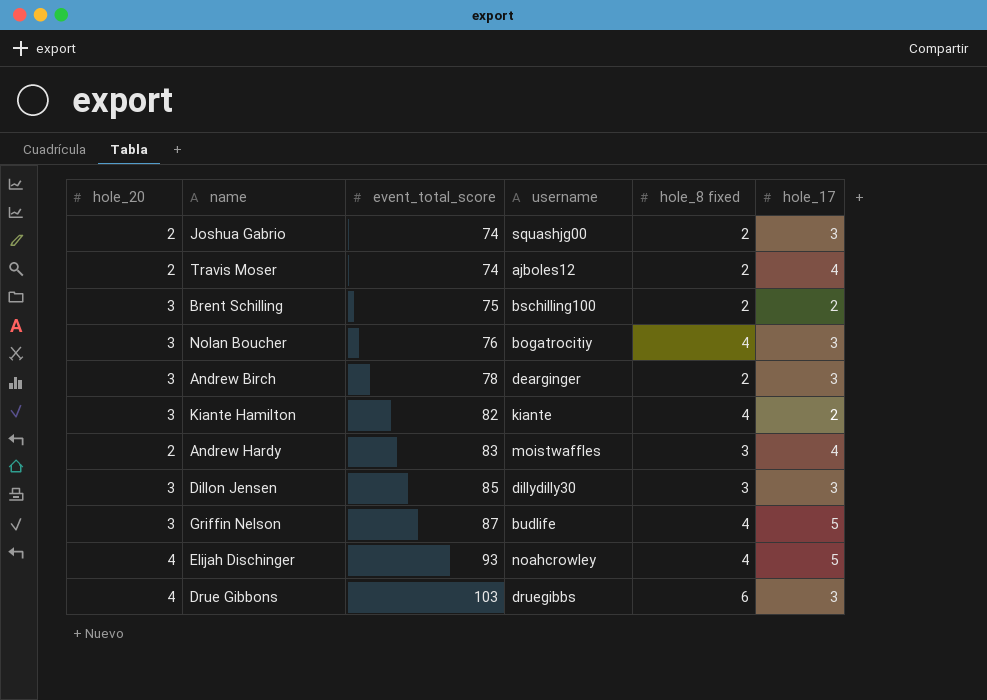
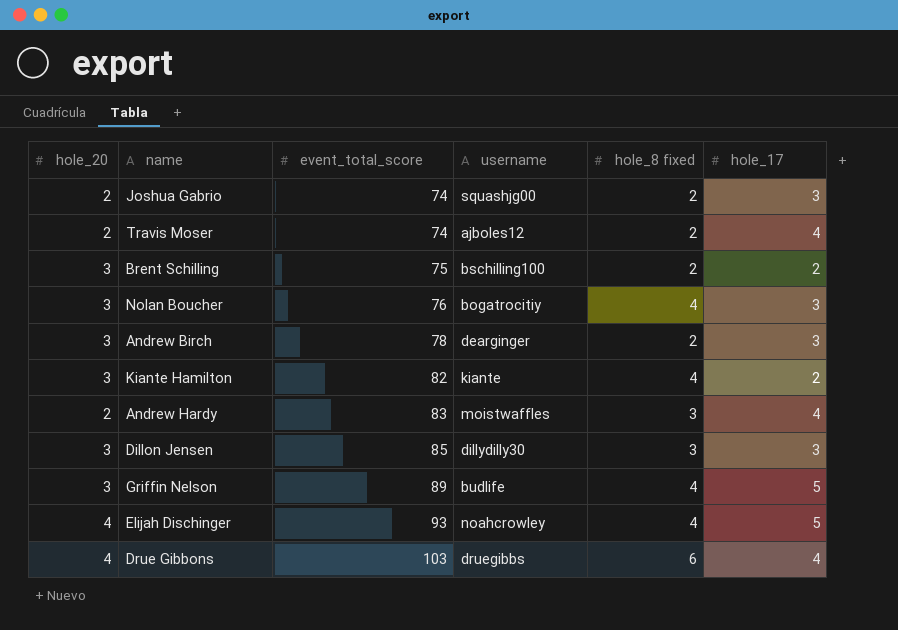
Griffin Nelson | event_total_score: 87 -> 89
Drue Gibbons | hole_17: 3 -> 4

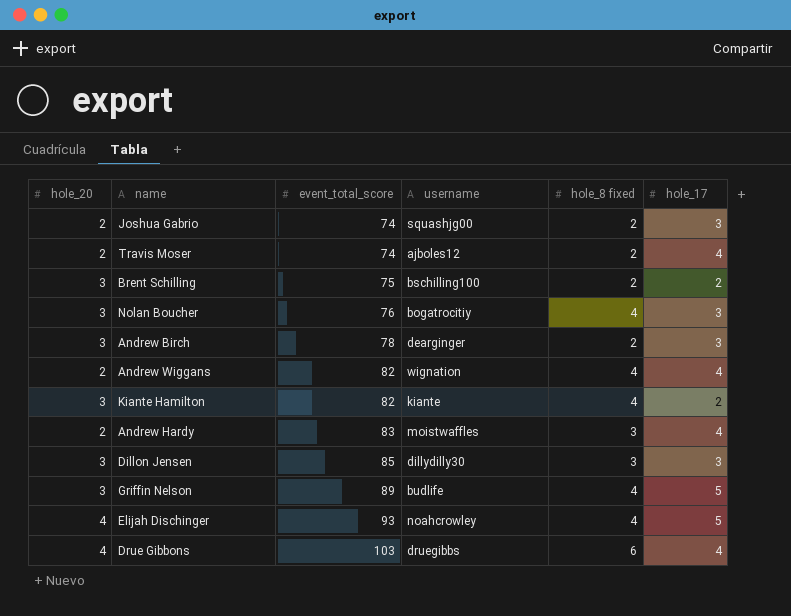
row Andrew Wiggans: none -> 2 | 82 | wignation | 4 | 4

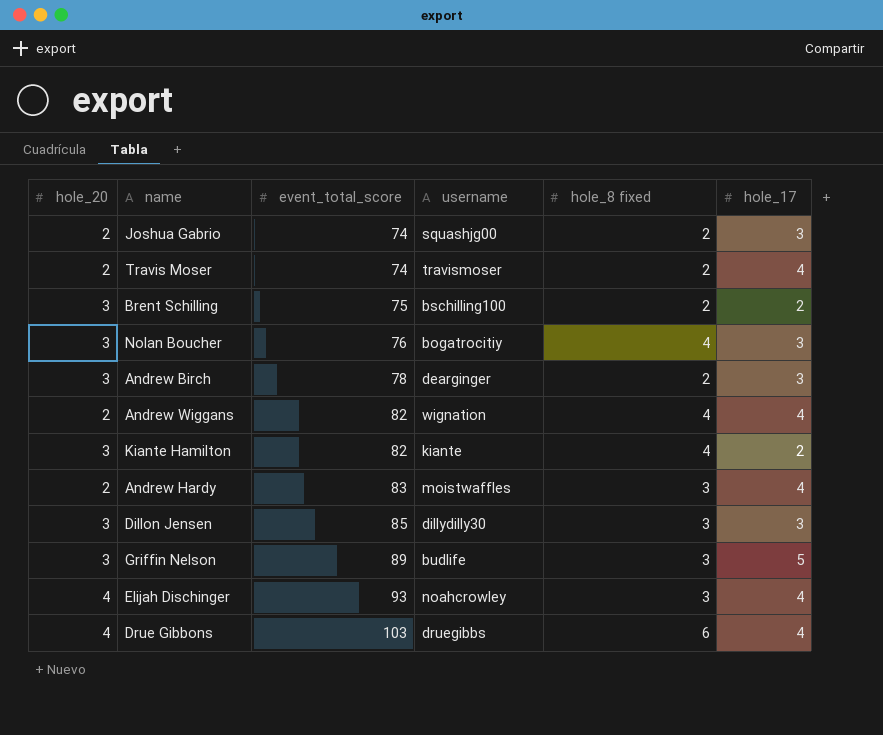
Travis Moser | username: ajboles12 -> travismoser
Griffin Nelson | hole_8 fixed: 4 -> 3
Elijah Dischinger | hole_8 fixed: 4 -> 3
Elijah Dischinger | hole_17: 5 -> 4

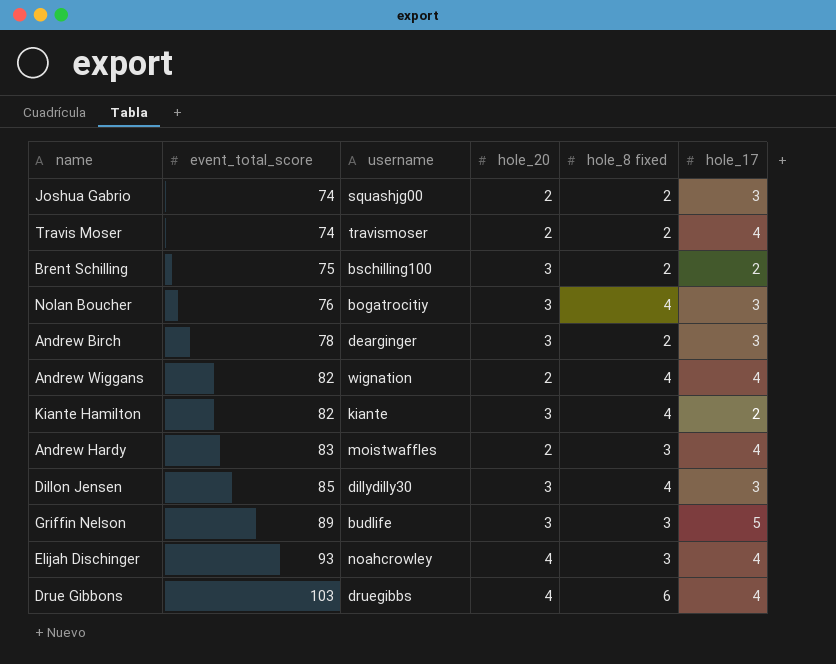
column hole_20 | position: 1 -> 4
Dillon Jensen | hole_8 fixed: 3 -> 4

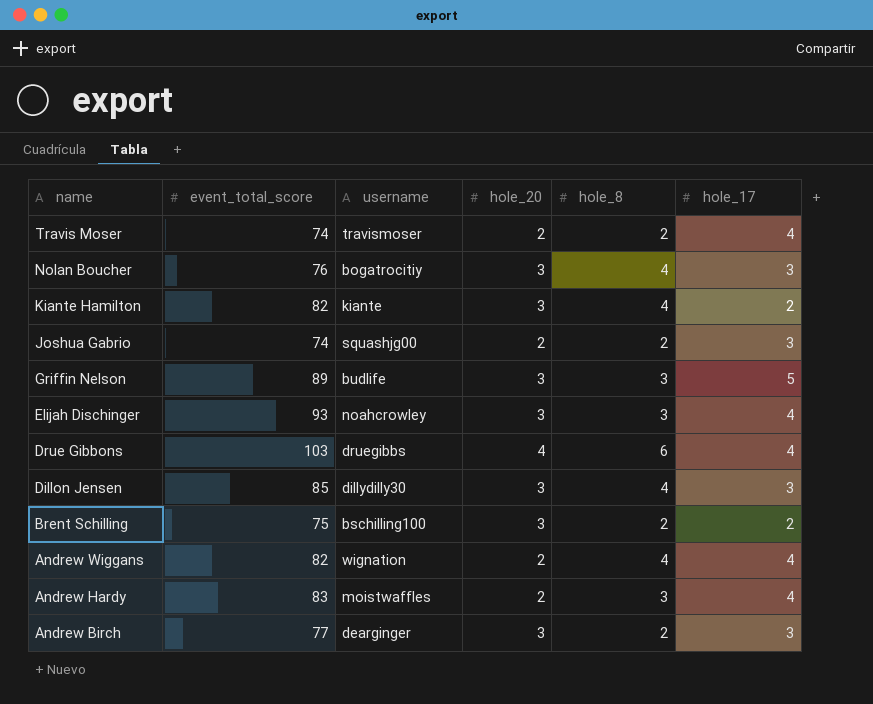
row order: event_total_score ascending -> name descending
column name: hole_8 fixed -> hole_8
Elijah Dischinger | hole_20: 4 -> 3
Andrew Birch | event_total_score: 78 -> 77

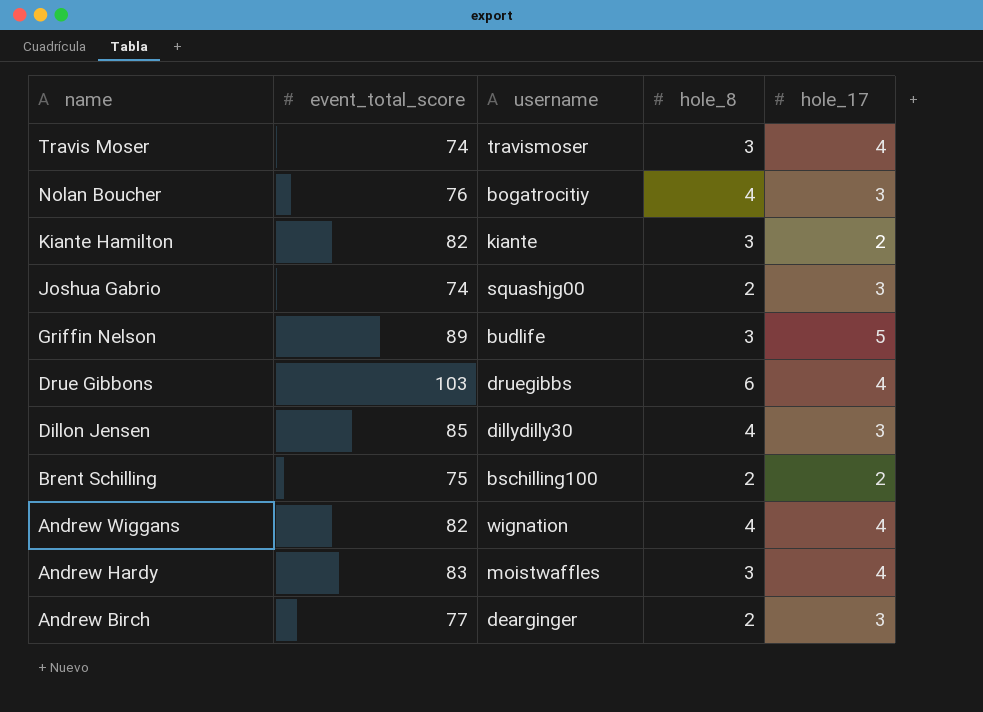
column hole_20 | position: 4 -> none
row Elijah Dischinger: 93 | noahcrowley | 3 | 3 | 4 -> none
Travis Moser | hole_8: 2 -> 3
Kiante Hamilton | hole_8: 4 -> 3

